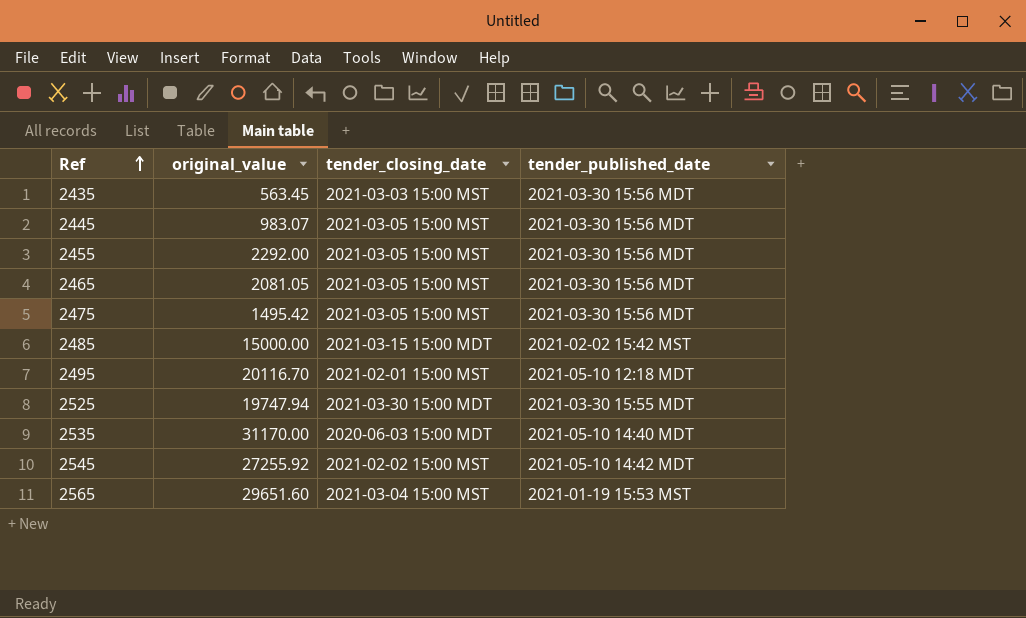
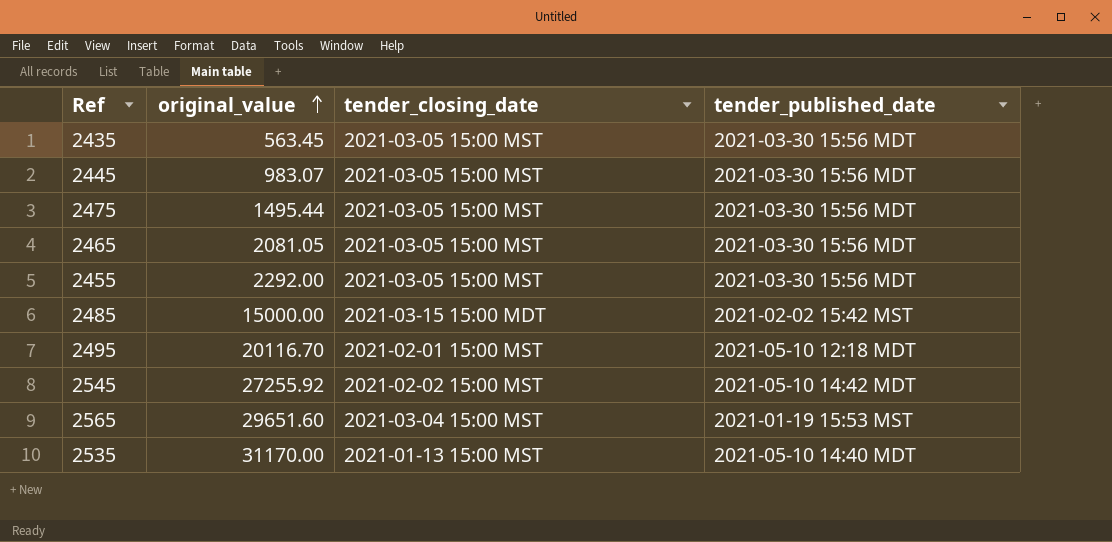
row order: Ref ascending -> original_value ascending
row 2525: 19747.94 | 2021-03-30 15:00 MDT | 2021-03-30 15:55 MDT -> none
2435 | tender_closing_date: 2021-03-03 15:00 MST -> 2021-03-05 15:00 MST
2475 | original_value: 1495.42 -> 1495.44
2535 | tender_closing_date: 2020-06-03 15:00 MDT -> 2021-01-13 15:00 MST

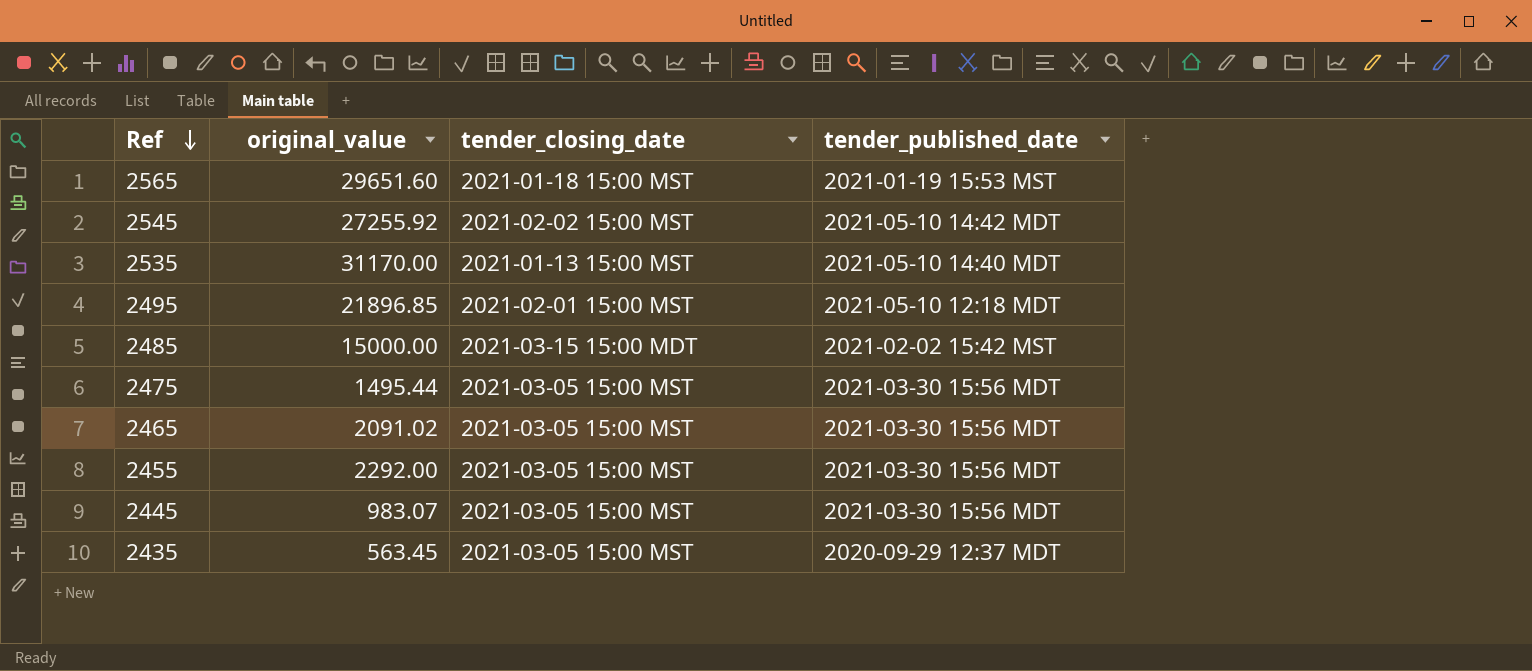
row order: original_value ascending -> Ref descending
2565 | tender_closing_date: 2021-03-04 15:00 MST -> 2021-01-18 15:00 MST
2495 | original_value: 20116.70 -> 21896.85
2465 | original_value: 2081.05 -> 2091.02
2435 | tender_published_date: 2021-03-30 15:56 MDT -> 2020-09-29 12:37 MDT

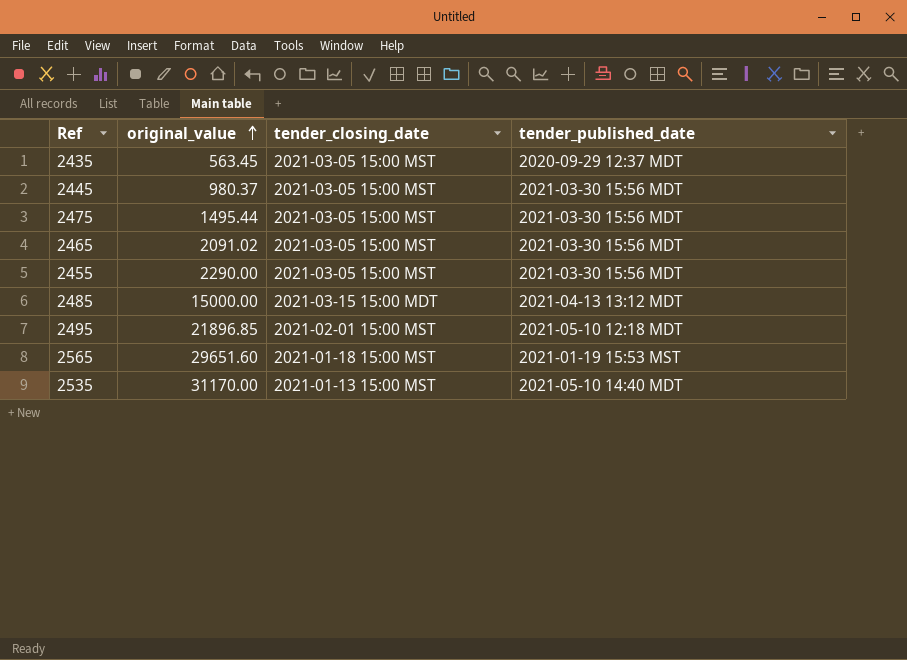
row order: Ref descending -> original_value ascending
row 2545: 27255.92 | 2021-02-02 15:00 MST | 2021-05-10 14:42 MDT -> none
2445 | original_value: 983.07 -> 980.37
2455 | original_value: 2292.00 -> 2290.00
2485 | tender_published_date: 2021-02-02 15:42 MST -> 2021-04-13 13:12 MDT

